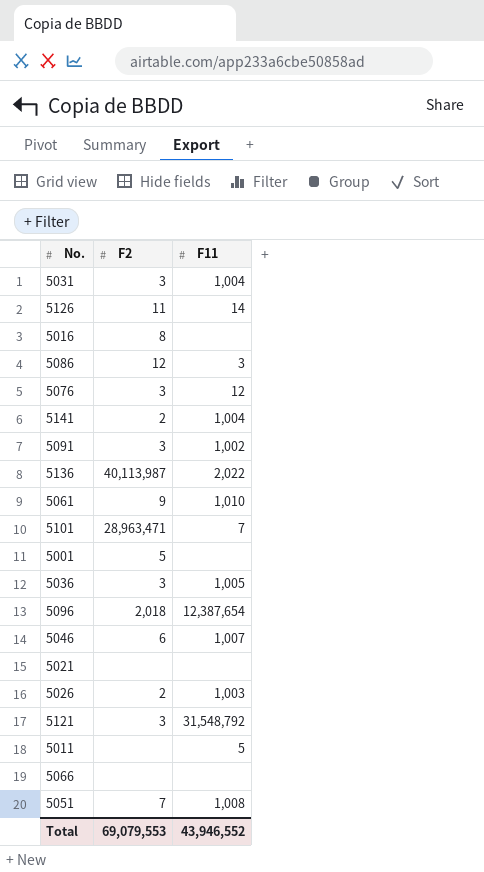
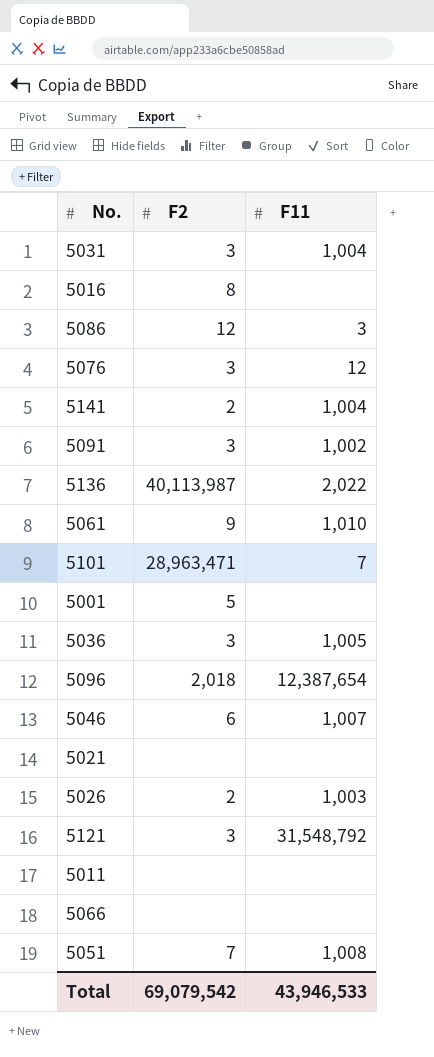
row 5126: 11 | 14 -> none
5011 | F11: 5 -> none
Total | F2: 69,079,553 -> 69,079,542
Total | F11: 43,946,552 -> 43,946,533

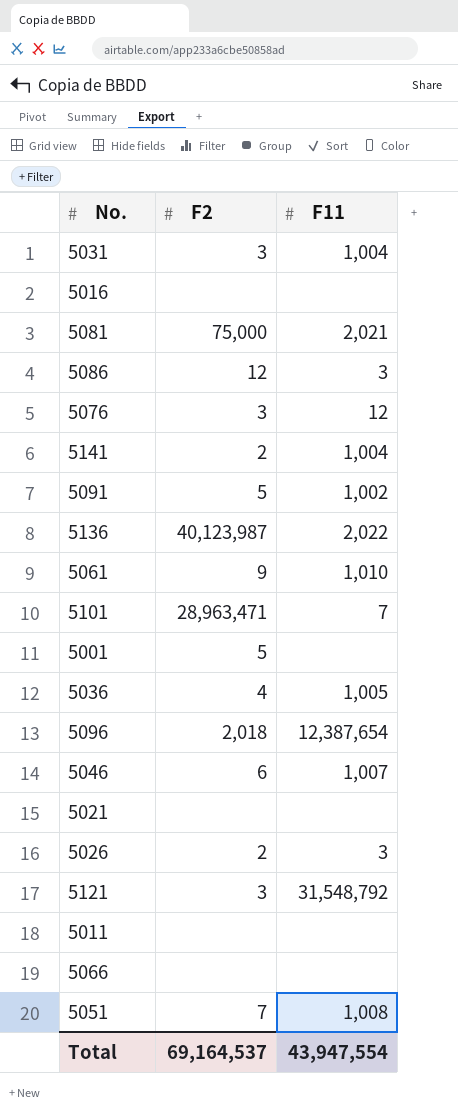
5016 | F2: 8 -> none
row 5081: none -> 75,000 | 2,021
5091 | F2: 3 -> 5
5136 | F2: 40,113,987 -> 40,123,987
5036 | F2: 3 -> 4
5026 | F11: 1,003 -> 3
Total | F2: 69,079,542 -> 69,164,537
Total | F11: 43,946,533 -> 43,947,554

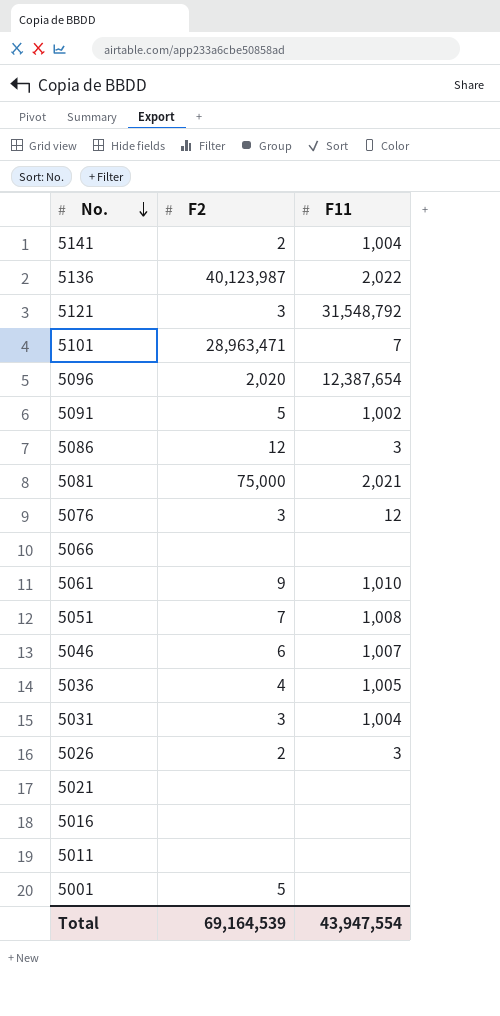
row order: none -> No. descending
5096 | F2: 2,018 -> 2,020
Total | F2: 69,164,537 -> 69,164,539

